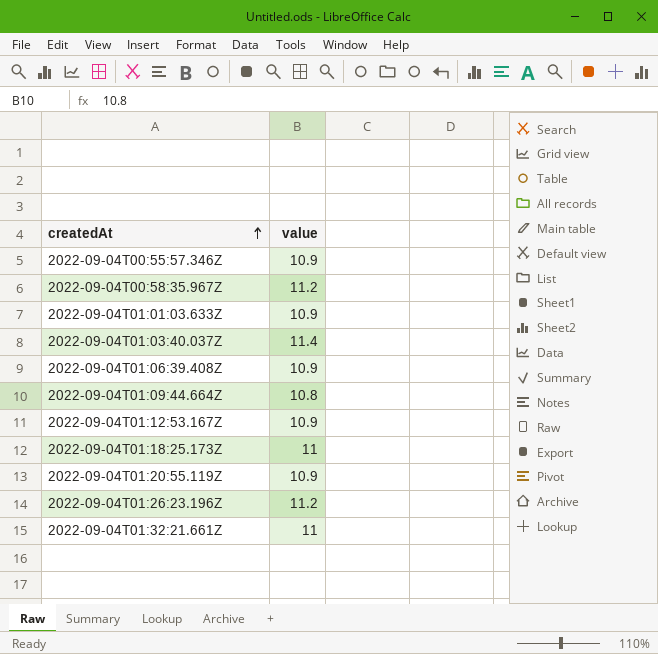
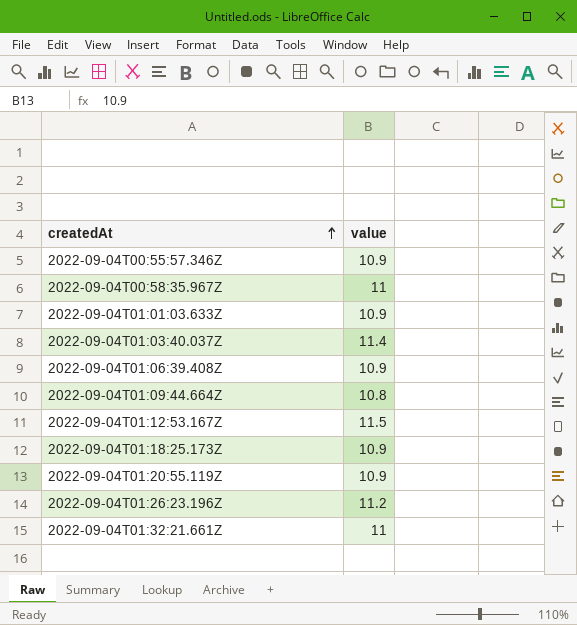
2022-09-04T00:58:35.967Z | value: 11.2 -> 11
2022-09-04T01:12:53.167Z | value: 10.9 -> 11.5
2022-09-04T01:18:25.173Z | value: 11 -> 10.9

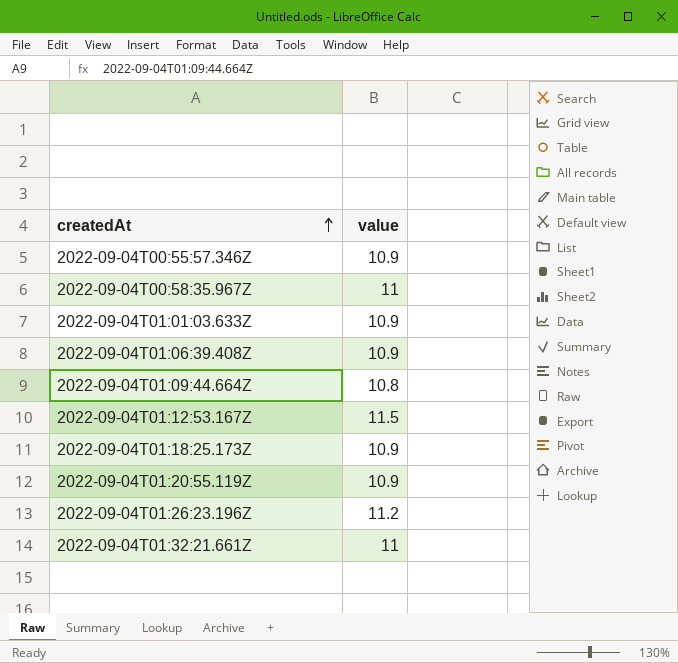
row 2022-09-04T01:03:40.037Z: 11.4 -> none

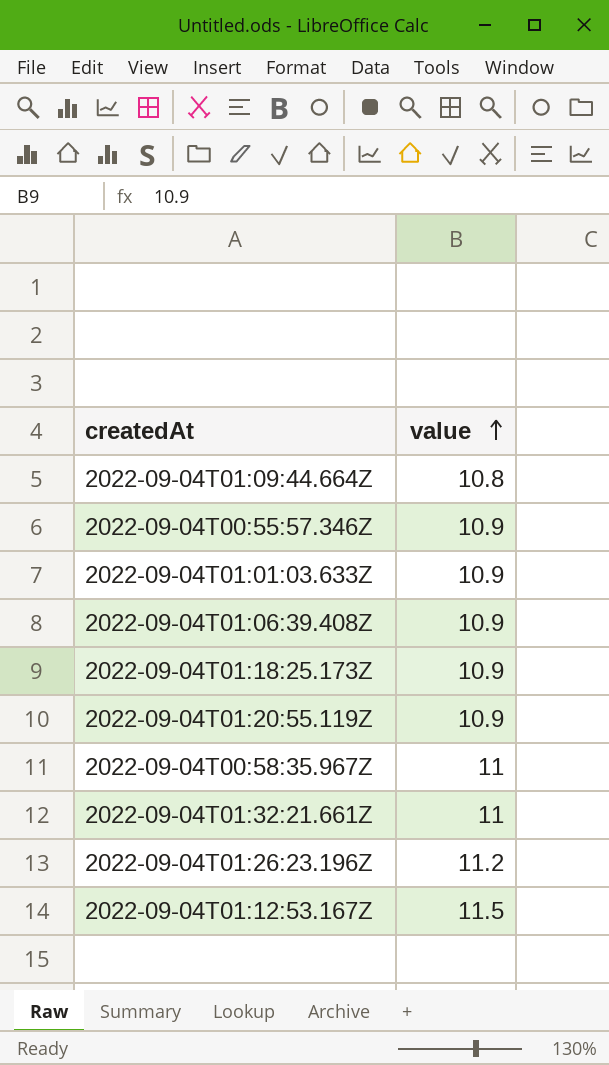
row order: createdAt ascending -> value ascending

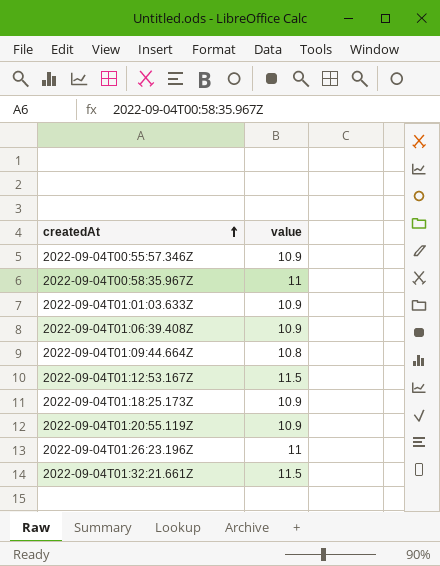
row order: value ascending -> createdAt ascending
2022-09-04T01:26:23.196Z | value: 11.2 -> 11
2022-09-04T01:32:21.661Z | value: 11 -> 11.5

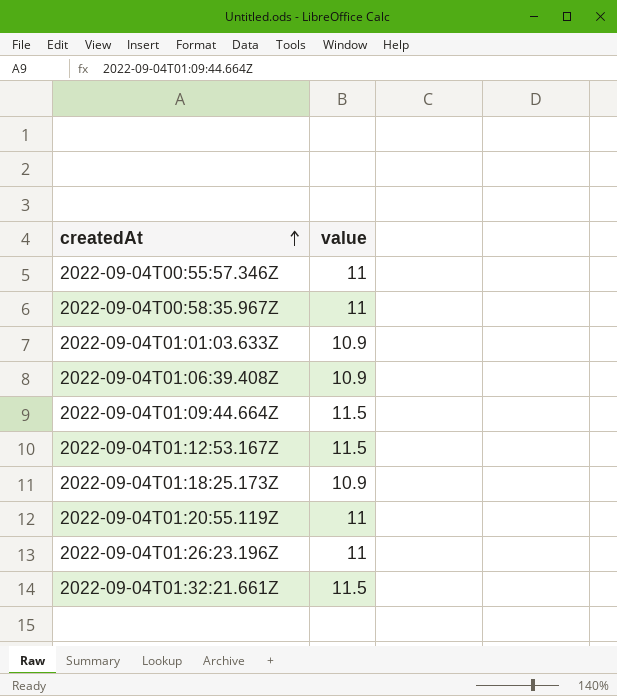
2022-09-04T00:55:57.346Z | value: 10.9 -> 11
2022-09-04T01:09:44.664Z | value: 10.8 -> 11.5
2022-09-04T01:20:55.119Z | value: 10.9 -> 11

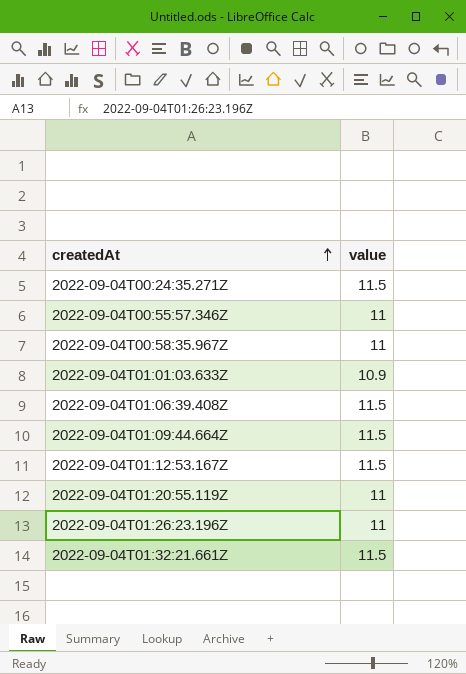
row 2022-09-04T01:18:25.173Z: 10.9 -> none
row 2022-09-04T00:24:35.271Z: none -> 11.5
2022-09-04T01:06:39.408Z | value: 10.9 -> 11.5

